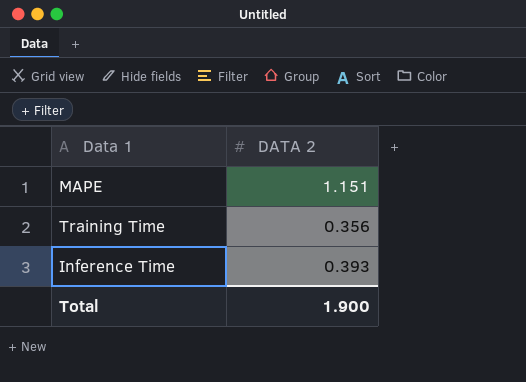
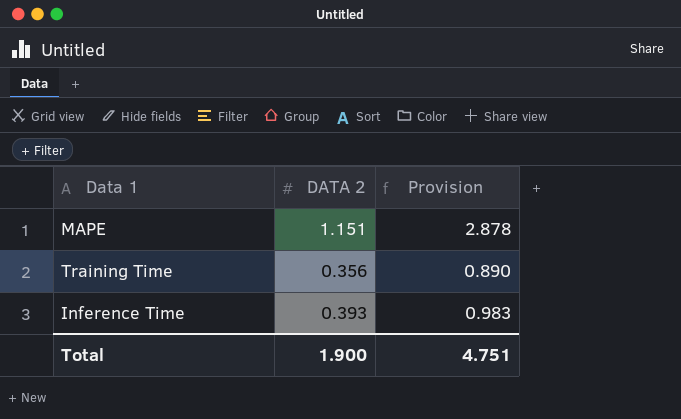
column Provision | formula: none -> [DATA 2] * 2.5

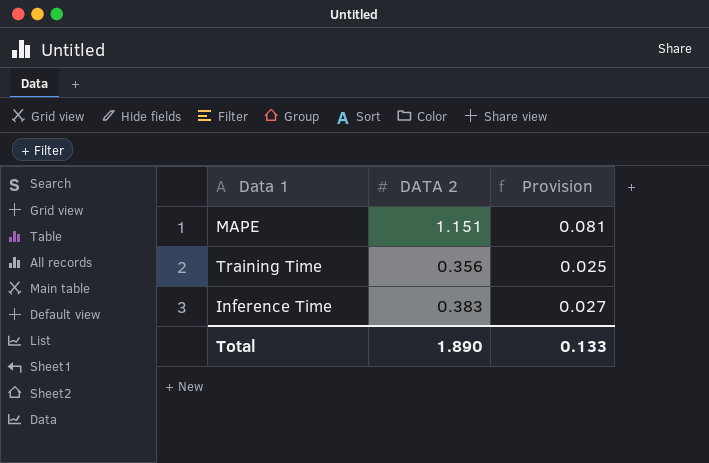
column Provision | formula: [DATA 2] * 2.5 -> [DATA 2] * 0.07
Inference Time | DATA 2: 0.393 -> 0.383
Total | DATA 2: 1.900 -> 1.890
Total | Provision: 4.751 -> 0.133

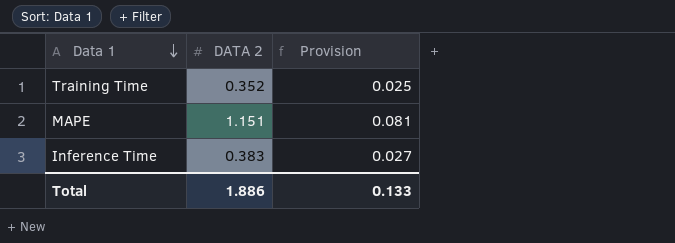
row order: none -> Data 1 descending
Training Time | DATA 2: 0.356 -> 0.352
Total | DATA 2: 1.890 -> 1.886

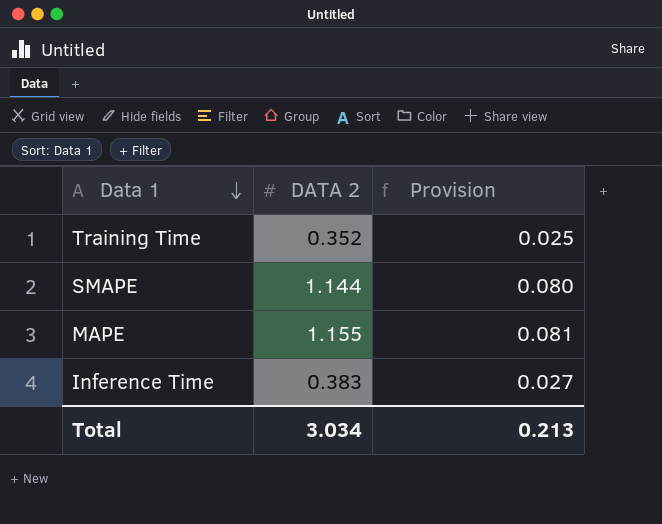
row SMAPE: none -> 1.144 | 0.080
MAPE | DATA 2: 1.151 -> 1.155
Total | DATA 2: 1.886 -> 3.034
Total | Provision: 0.133 -> 0.213

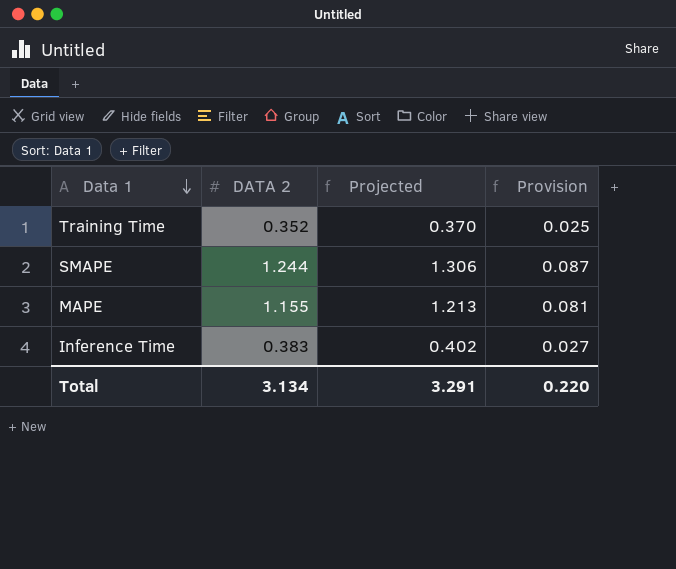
column Projected | formula: none -> [DATA 2] * 1.05
SMAPE | DATA 2: 1.144 -> 1.244
SMAPE | Provision: 0.080 -> 0.087
Total | DATA 2: 3.034 -> 3.134
Total | Provision: 0.213 -> 0.220

